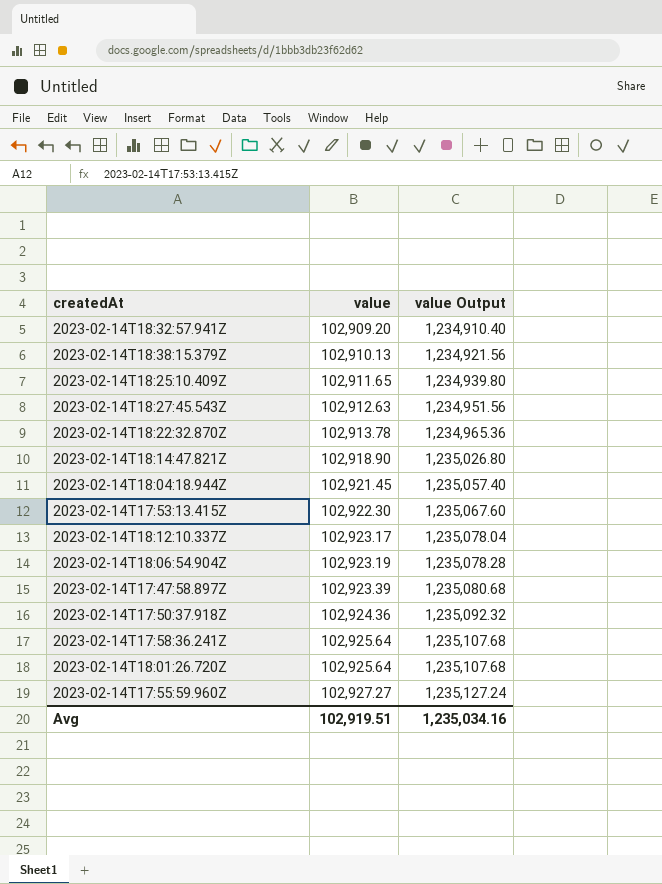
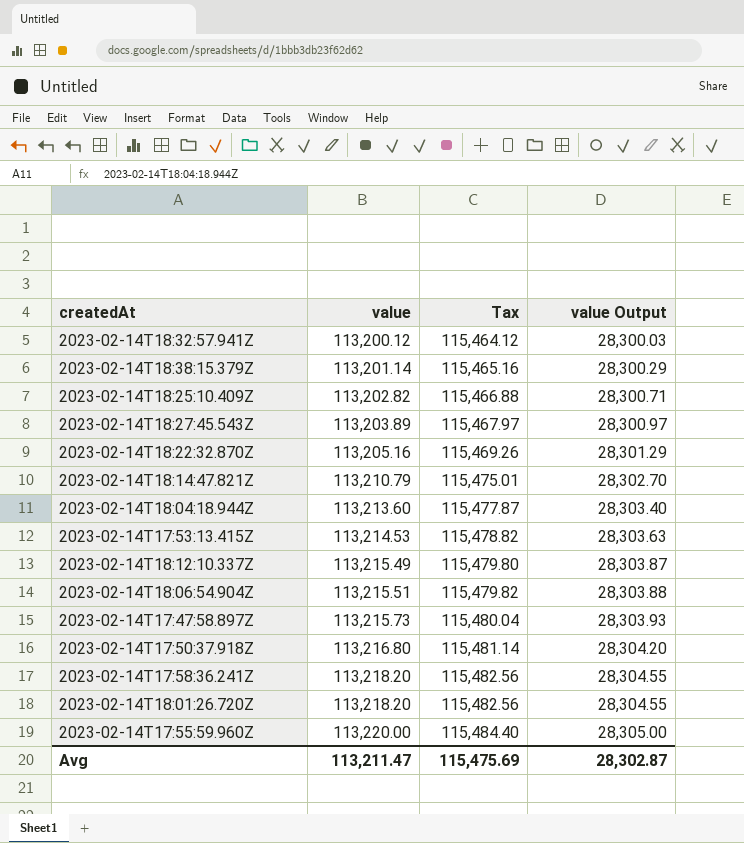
column Tax | formula: none -> [value] * 1.02
column value Output | formula: [value] * 12 -> [value] * 0.25
2023-02-14T18:32:57.941Z | value: 102,909.20 -> 113,200.12
2023-02-14T18:38:15.379Z | value: 102,910.13 -> 113,201.14
2023-02-14T18:25:10.409Z | value: 102,911.65 -> 113,202.82
2023-02-14T18:27:45.543Z | value: 102,912.63 -> 113,203.89
2023-02-14T18:22:32.870Z | value: 102,913.78 -> 113,205.16
2023-02-14T18:14:47.821Z | value: 102,918.90 -> 113,210.79
2023-02-14T18:04:18.944Z | value: 102,921.45 -> 113,213.60
2023-02-14T17:53:13.415Z | value: 102,922.30 -> 113,214.53
2023-02-14T18:12:10.337Z | value: 102,923.17 -> 113,215.49
2023-02-14T18:06:54.904Z | value: 102,923.19 -> 113,215.51
2023-02-14T17:47:58.897Z | value: 102,923.39 -> 113,215.73
2023-02-14T17:50:37.918Z | value: 102,924.36 -> 113,216.80
2023-02-14T17:58:36.241Z | value: 102,925.64 -> 113,218.20
2023-02-14T18:01:26.720Z | value: 102,925.64 -> 113,218.20
2023-02-14T17:55:59.960Z | value: 102,927.27 -> 113,220.00
Avg | value: 102,919.51 -> 113,211.47
Avg | value Output: 1,235,034.16 -> 28,302.87

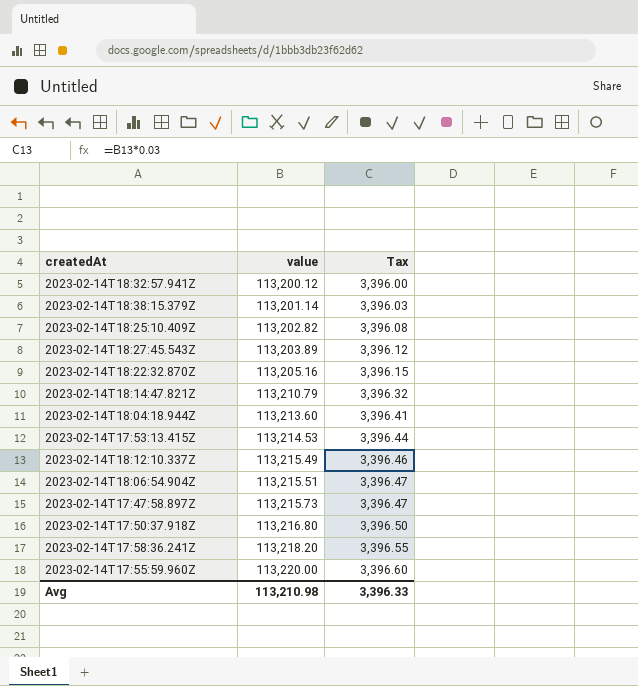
column value Output | formula: [value] * 0.25 -> none
column Tax | formula: [value] * 1.02 -> [value] * 0.03
row 2023-02-14T18:01:26.720Z: 113,218.20 | 115,482.56 | 28,304.55 -> none
Avg | value: 113,211.47 -> 113,210.98
Avg | Tax: 115,475.69 -> 3,396.33

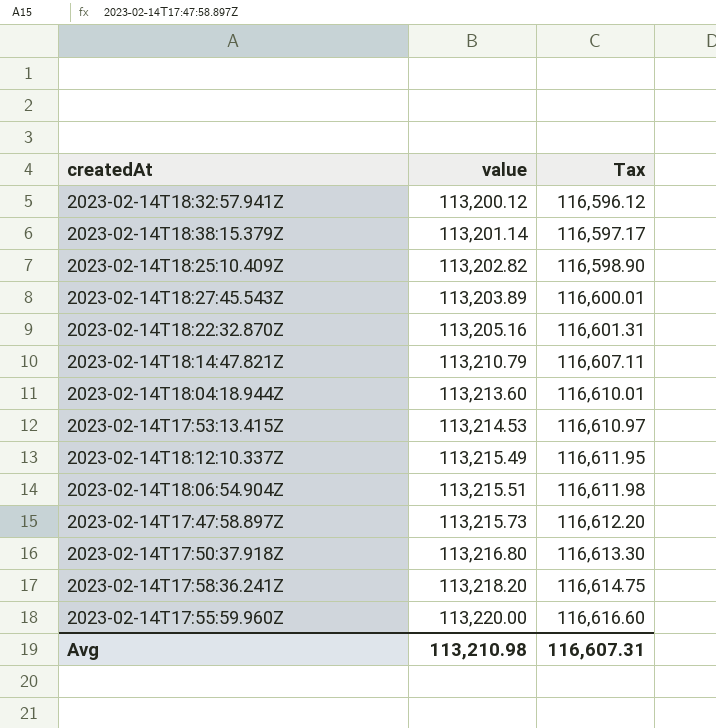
column Tax | formula: [value] * 0.03 -> [value] * 1.03
Avg | Tax: 3,396.33 -> 116,607.31

